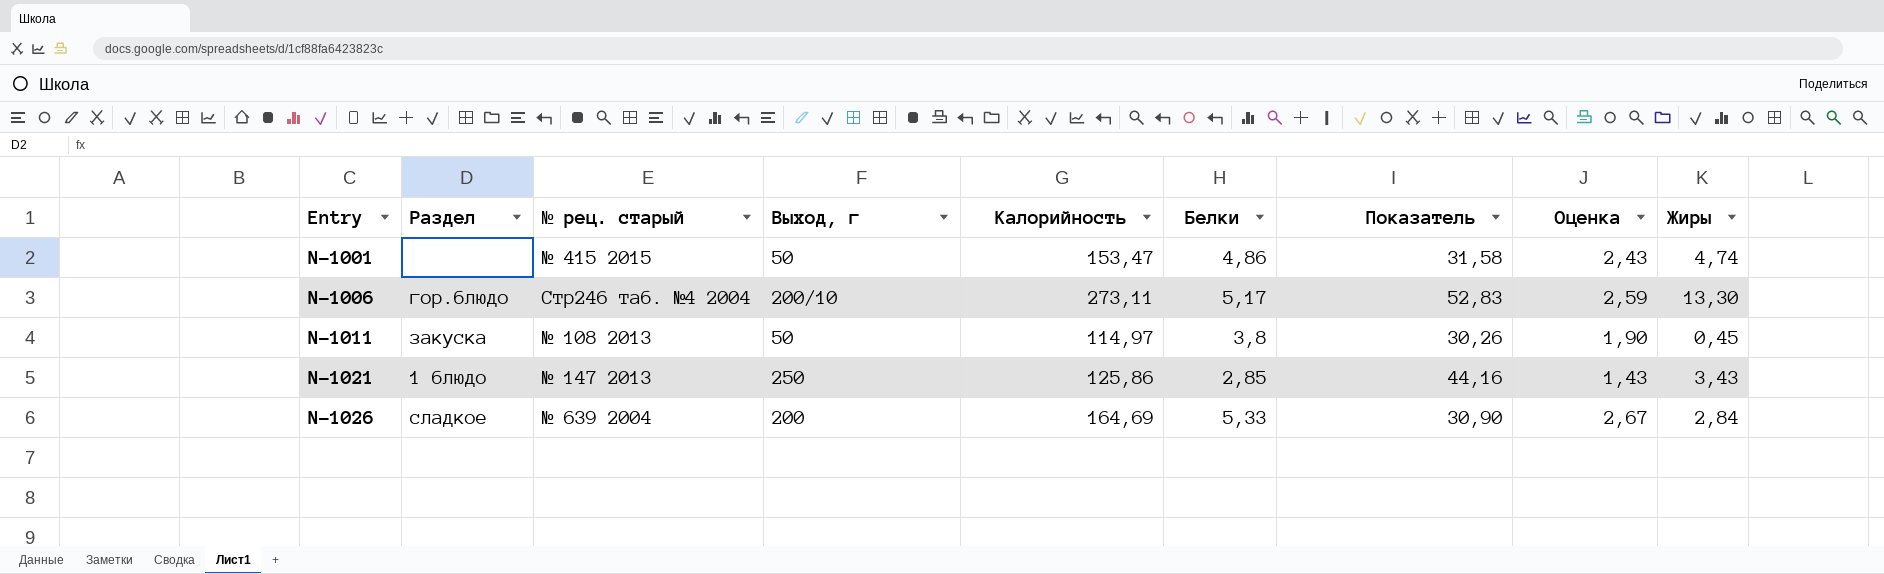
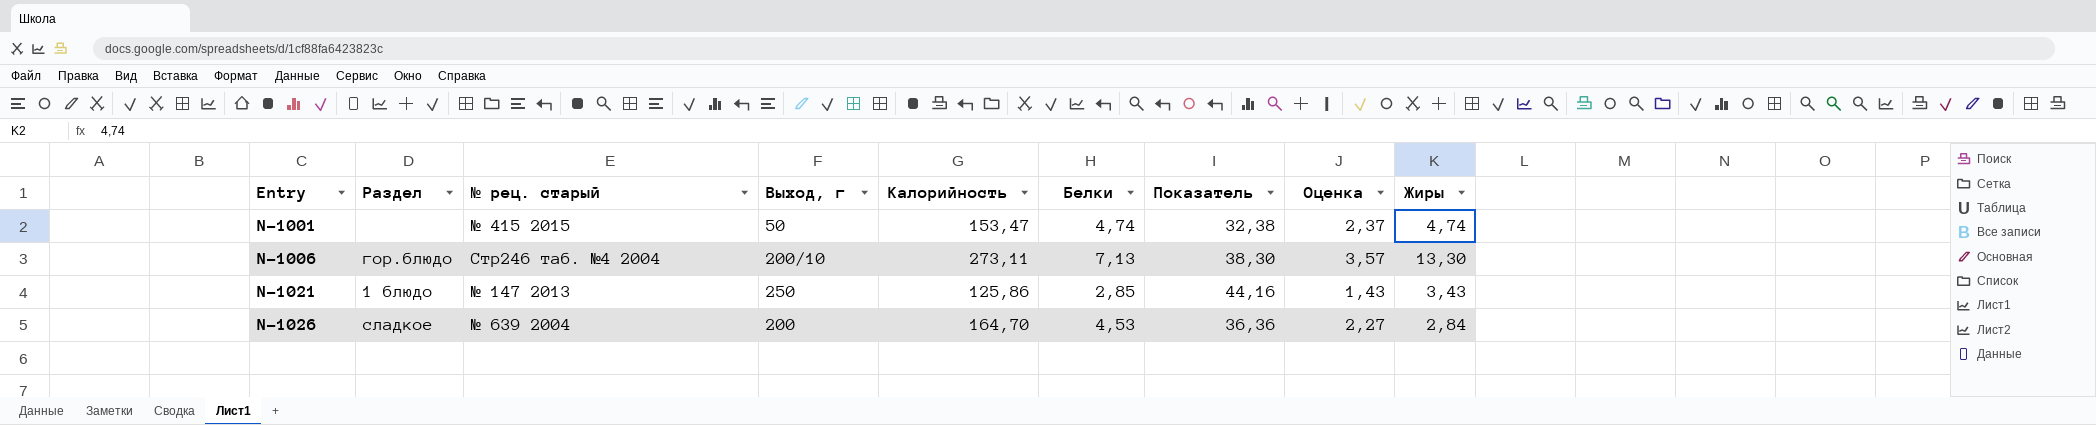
row N-1011: закуска | № 108 2013 | 50 | 114,97 | 3,8 | 30,26 | 1,90 | 0,45 -> none
N-1001 | Белки: 4,86 -> 4,74
N-1001 | Показатель: 31,58 -> 32,38
N-1001 | Оценка: 2,43 -> 2,37
N-1006 | Белки: 5,17 -> 7,13
N-1006 | Показатель: 52,83 -> 38,30
N-1006 | Оценка: 2,59 -> 3,57
N-1026 | Калорийность: 164,69 -> 164,70
N-1026 | Белки: 5,33 -> 4,53
N-1026 | Показатель: 30,90 -> 36,36
N-1026 | Оценка: 2,67 -> 2,27

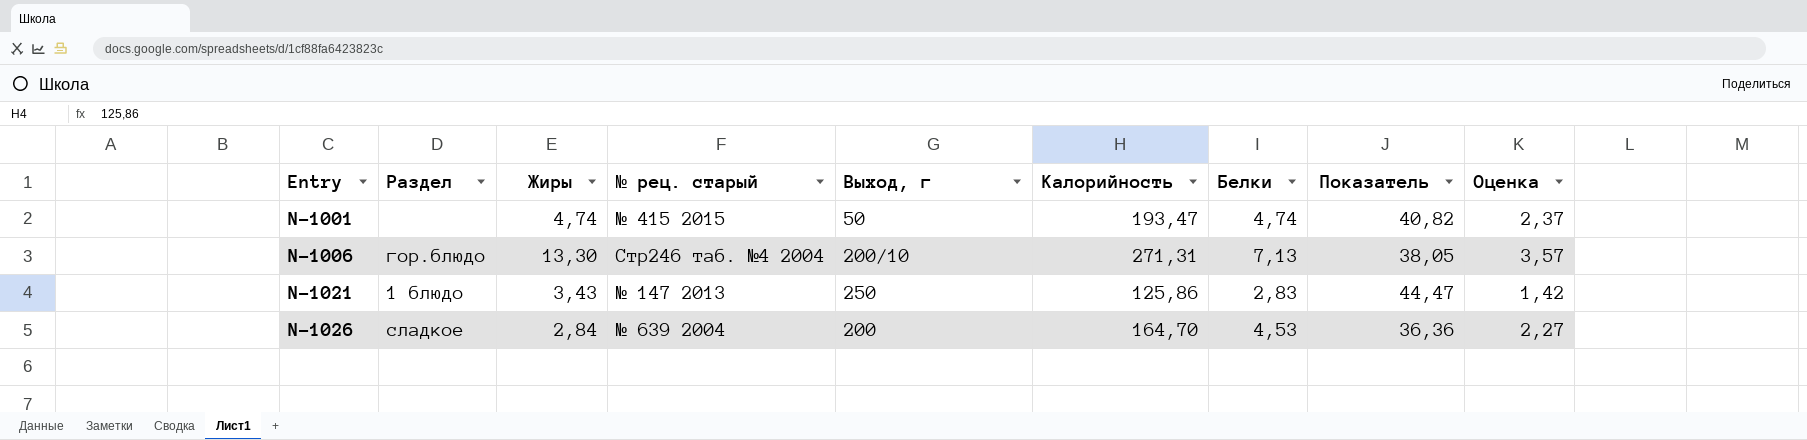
column Жиры | position: 9 -> 3
N-1001 | Калорийность: 153,47 -> 193,47
N-1001 | Показатель: 32,38 -> 40,82
N-1006 | Калорийность: 273,11 -> 271,31
N-1006 | Показатель: 38,30 -> 38,05
N-1021 | Белки: 2,85 -> 2,83
N-1021 | Показатель: 44,16 -> 44,47
N-1021 | Оценка: 1,43 -> 1,42

